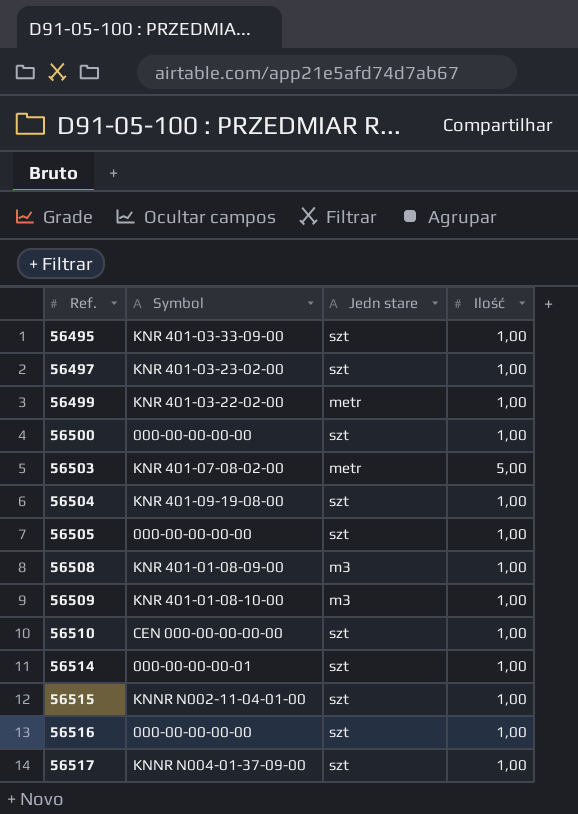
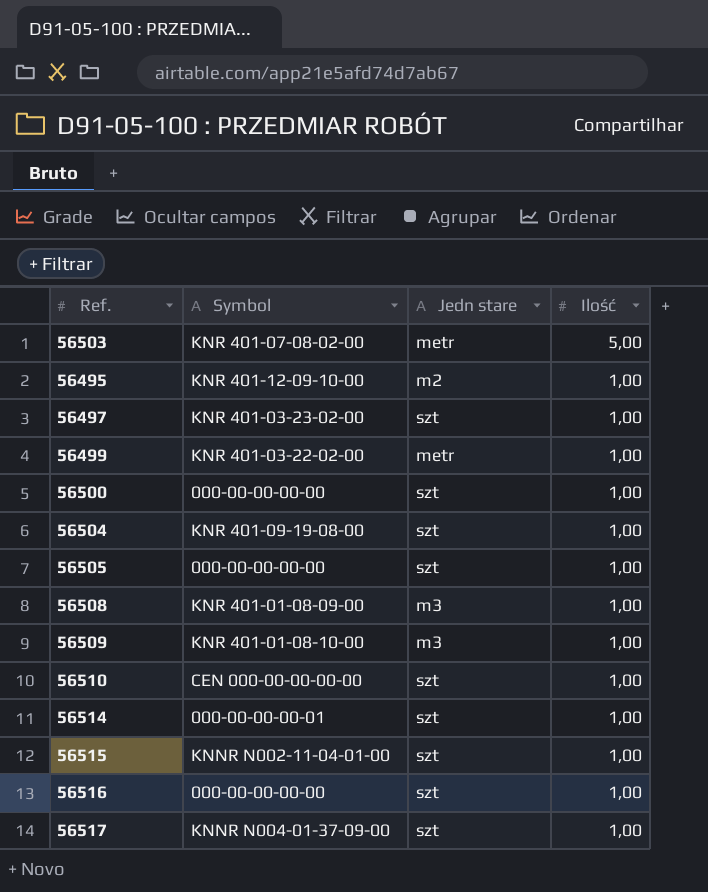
row order: Ref. ascending -> Ilość descending
56495 | Symbol: KNR 401-03-33-09-00 -> KNR 401-12-09-10-00
56495 | Jedn stare: szt -> m2

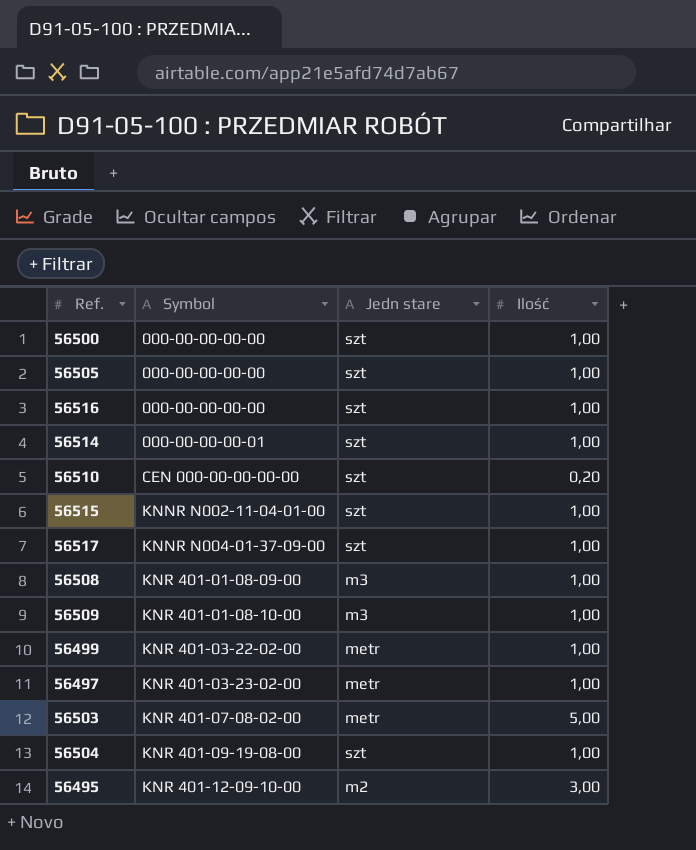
row order: Ilość descending -> Symbol ascending
56510 | Ilość: 1,00 -> 0,20
56497 | Jedn stare: szt -> metr
56495 | Ilość: 1,00 -> 3,00

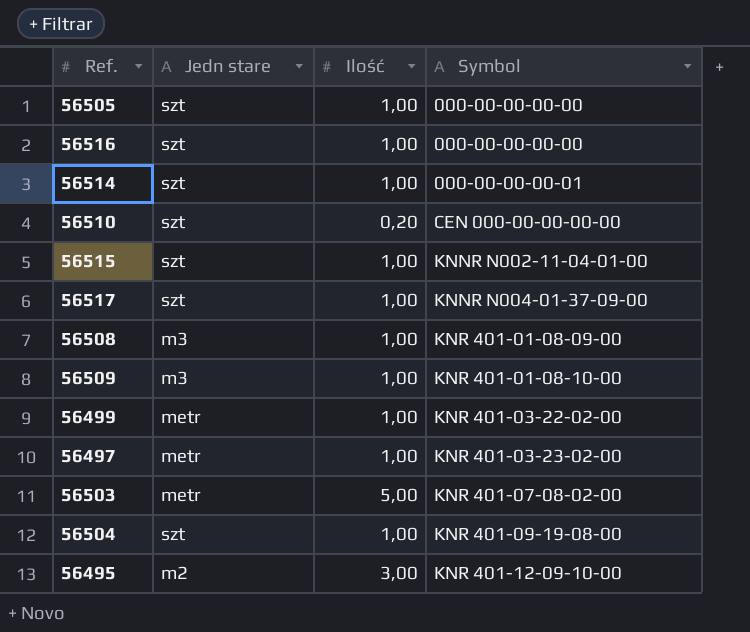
column Symbol | position: 2 -> 4
row 56500: 000-00-00-00-00 | szt | 1,00 -> none

